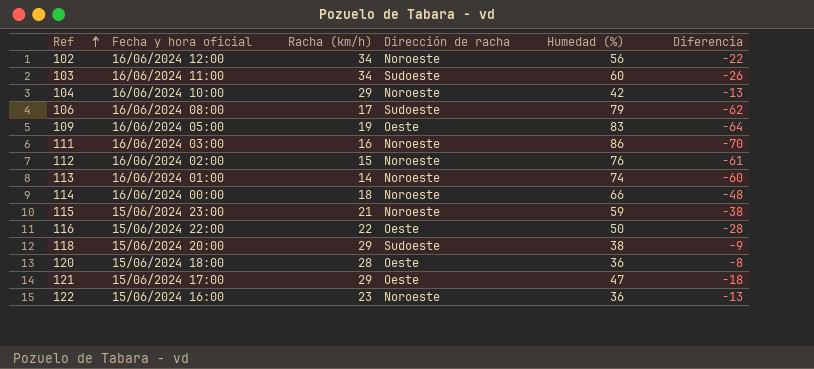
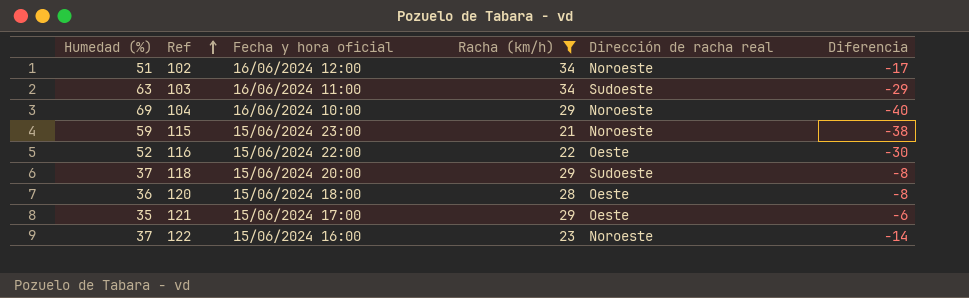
filter: none -> Racha (km/h) >= 21
column Humedad (%) | position: 5 -> 1
column name: Dirección de racha -> Dirección de racha real
102 | Humedad (%): 56 -> 51
102 | Diferencia: -22 -> -17
103 | Humedad (%): 60 -> 63
103 | Diferencia: -26 -> -29
104 | Humedad (%): 42 -> 69
104 | Diferencia: -13 -> -40
116 | Humedad (%): 50 -> 52
116 | Diferencia: -28 -> -30
118 | Humedad (%): 38 -> 37
118 | Diferencia: -9 -> -8
121 | Humedad (%): 47 -> 35
121 | Diferencia: -18 -> -6
122 | Humedad (%): 36 -> 37
122 | Diferencia: -13 -> -14

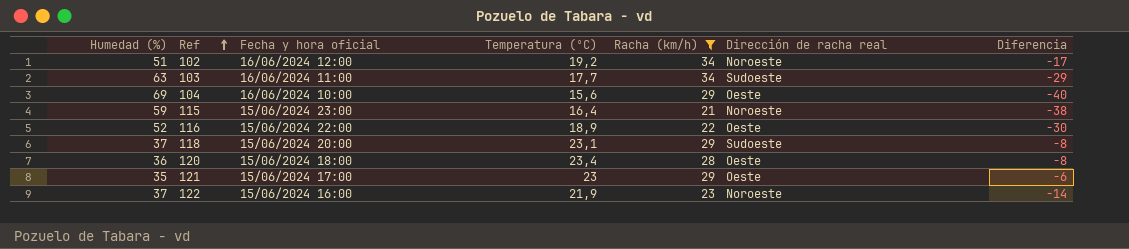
column Temperatura (ºC) | position: none -> 4
104 | Dirección de racha real: Noroeste -> Oeste

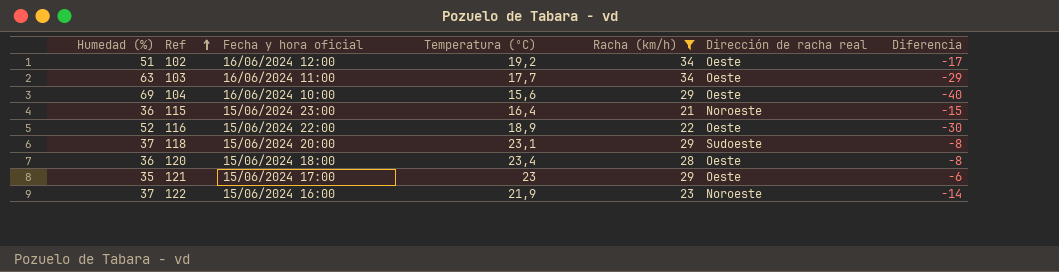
102 | Dirección de racha real: Noroeste -> Oeste
103 | Dirección de racha real: Sudoeste -> Oeste
115 | Humedad (%): 59 -> 36
115 | Diferencia: -38 -> -15

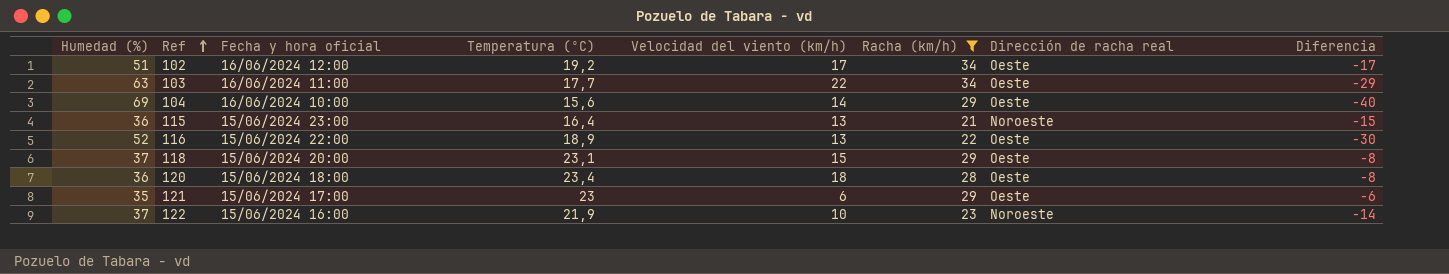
column Velocidad del viento (km/h) | position: none -> 5
118 | Dirección de racha real: Sudoeste -> Oeste

